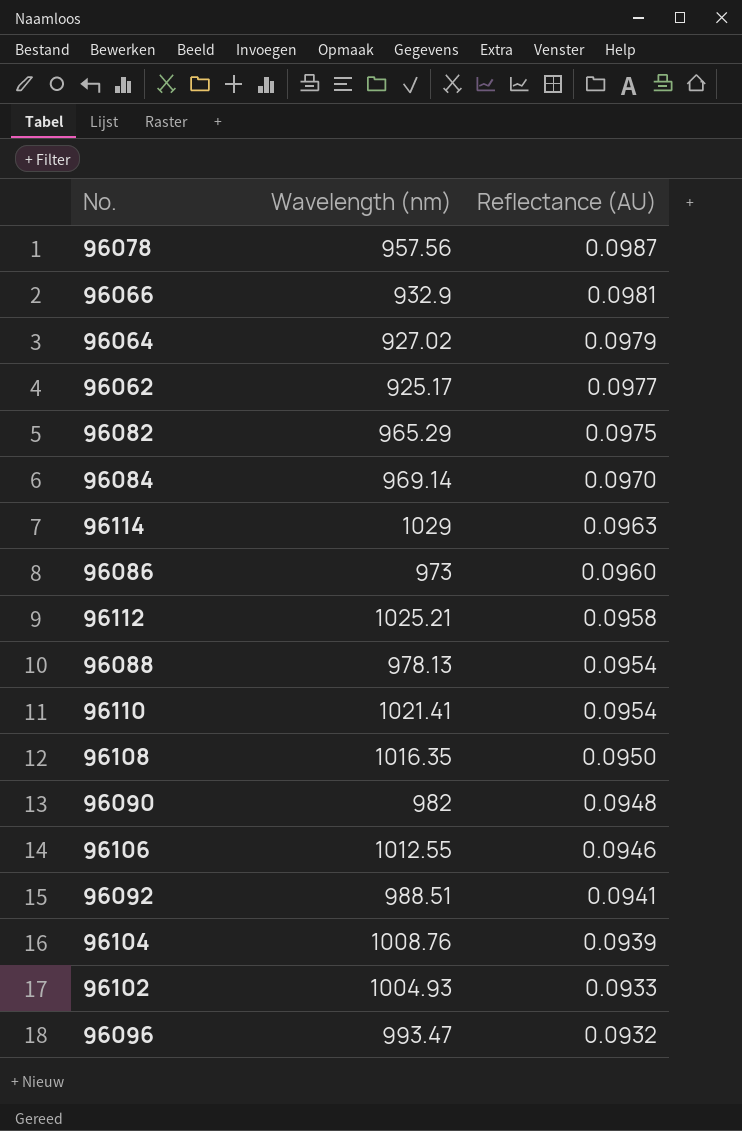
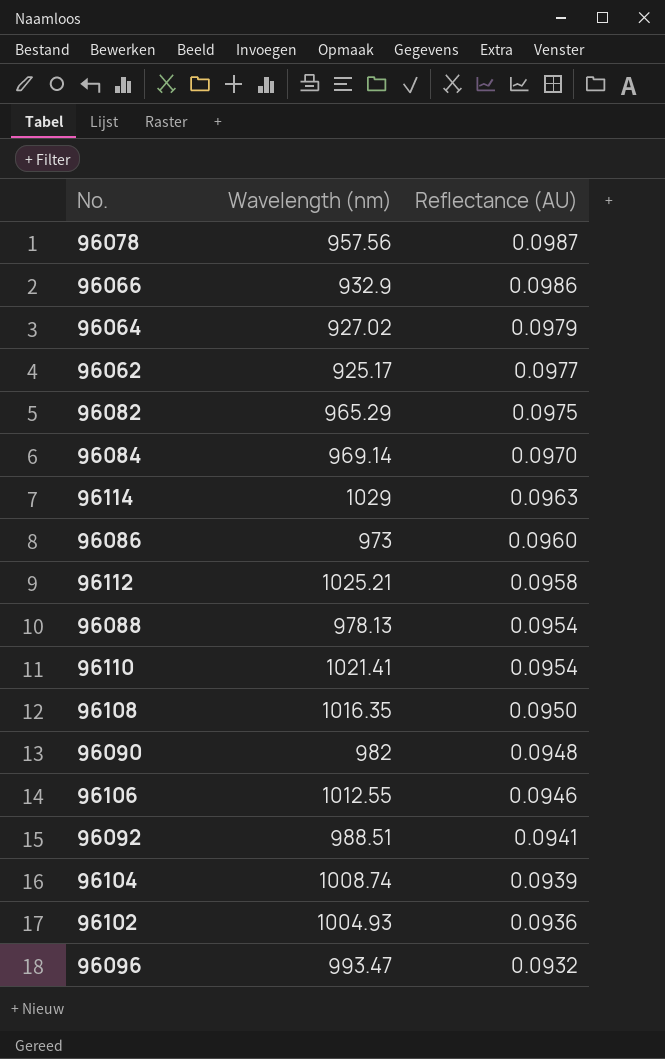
96066 | Reflectance (AU): 0.0981 -> 0.0986
96104 | Wavelength (nm): 1008.76 -> 1008.74
96102 | Reflectance (AU): 0.0933 -> 0.0936

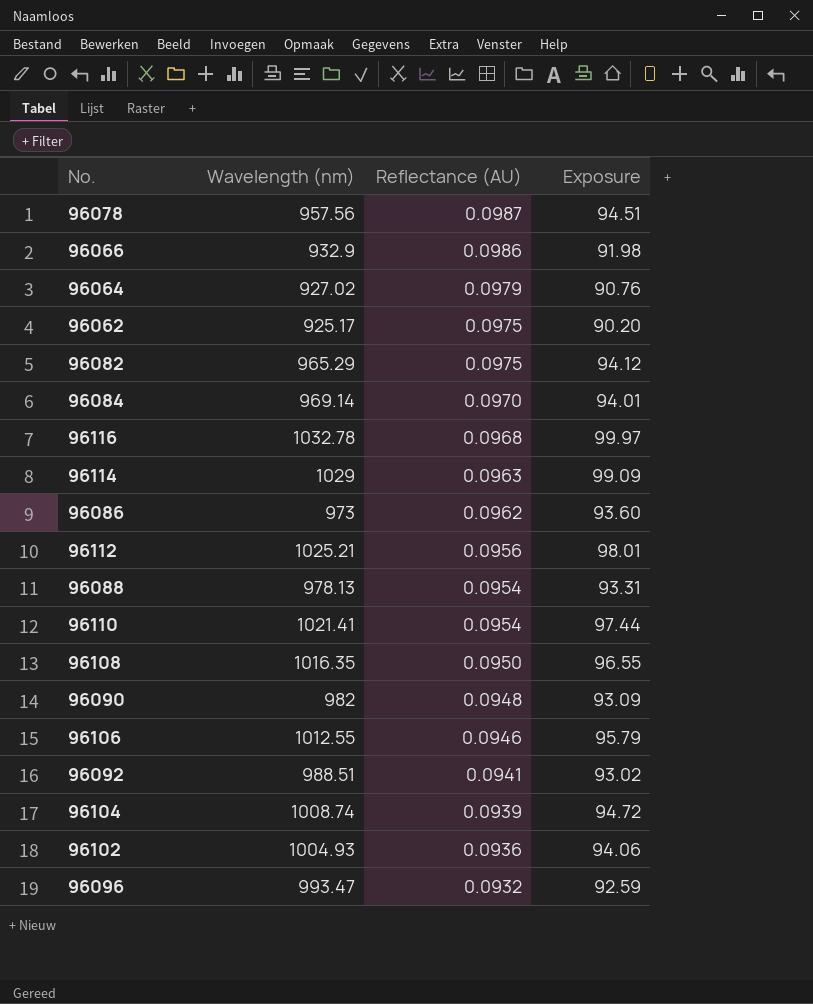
column Exposure | formula: none -> [Wavelength (nm)] * [Reflectance (AU)]
96062 | Reflectance (AU): 0.0977 -> 0.0975
row 96116: none -> 1032.78 | 0.0968 | 99.97
96086 | Reflectance (AU): 0.0960 -> 0.0962
96112 | Reflectance (AU): 0.0958 -> 0.0956

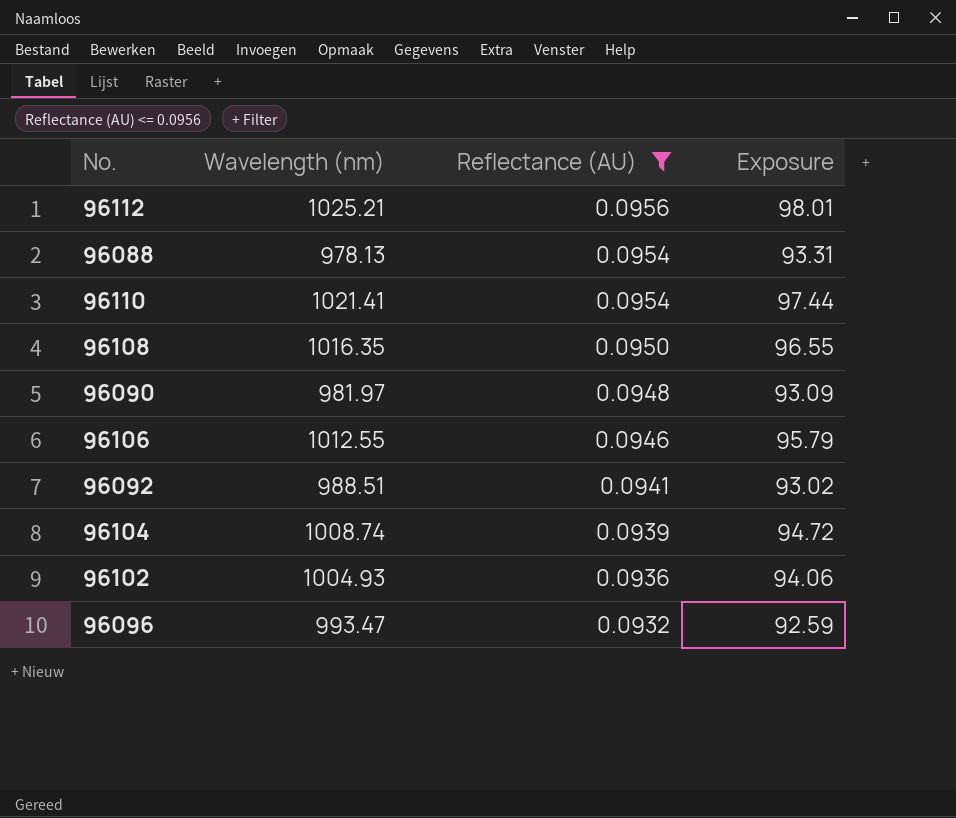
filter: none -> Reflectance (AU) <= 0.0956
96090 | Wavelength (nm): 982 -> 981.97

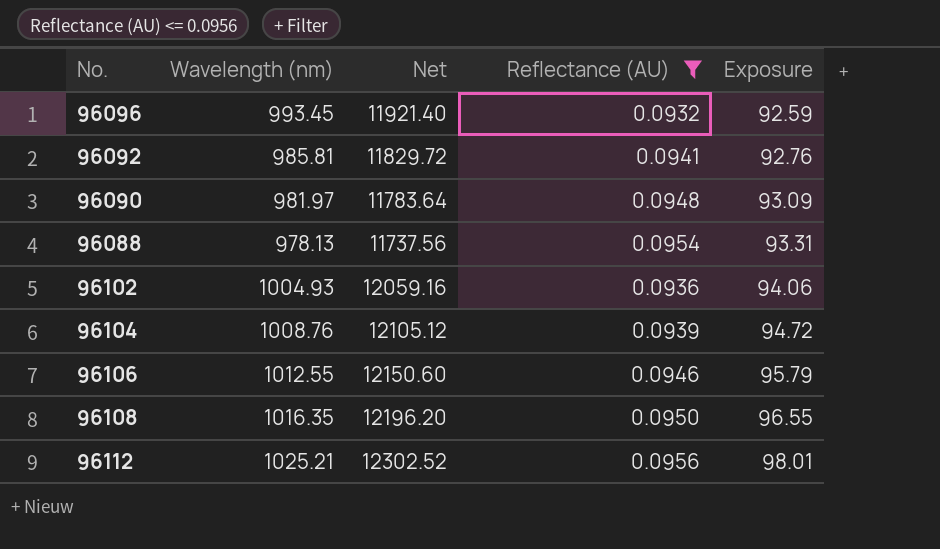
row order: Reflectance (AU) descending -> Exposure ascending
column Net | formula: none -> [Wavelength (nm)] * 12
row 96110: 1021.41 | 0.0954 | 97.44 -> none
96096 | Wavelength (nm): 993.47 -> 993.45
96092 | Wavelength (nm): 988.51 -> 985.81
96092 | Exposure: 93.02 -> 92.76
96104 | Wavelength (nm): 1008.74 -> 1008.76

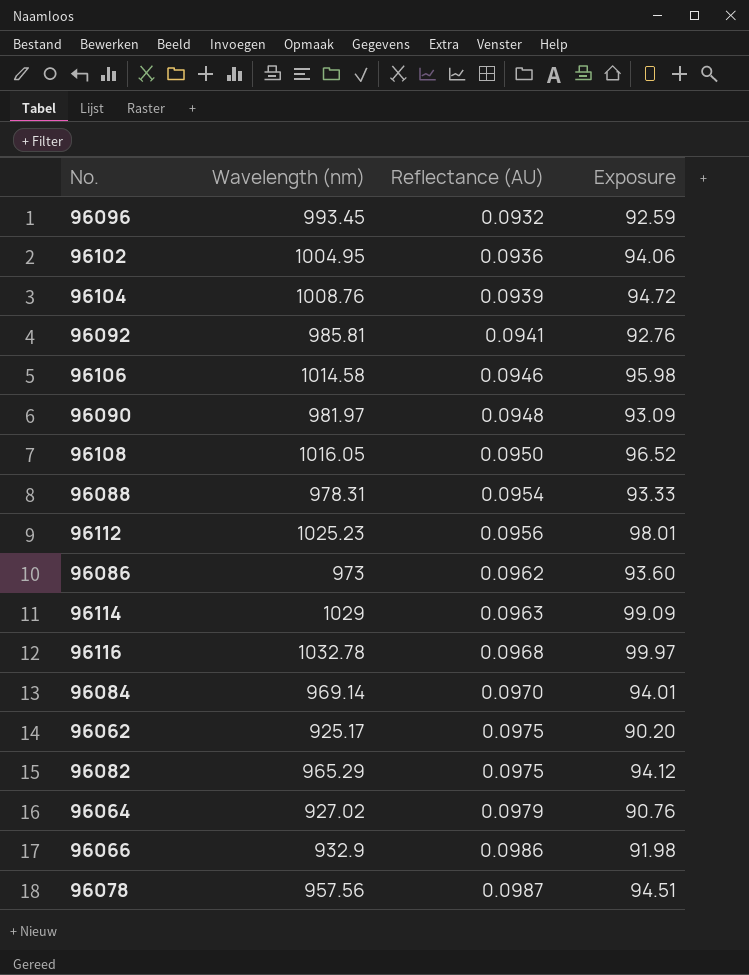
filter: Reflectance (AU) <= 0.0956 -> none
row order: Exposure ascending -> Reflectance (AU) ascending
column Net | formula: [Wavelength (nm)] * 12 -> none
96102 | Wavelength (nm): 1004.93 -> 1004.95
96106 | Wavelength (nm): 1012.55 -> 1014.58
96106 | Exposure: 95.79 -> 95.98
96108 | Wavelength (nm): 1016.35 -> 1016.05
96108 | Exposure: 96.55 -> 96.52
96088 | Wavelength (nm): 978.13 -> 978.31
96088 | Exposure: 93.31 -> 93.33
96112 | Wavelength (nm): 1025.21 -> 1025.23

